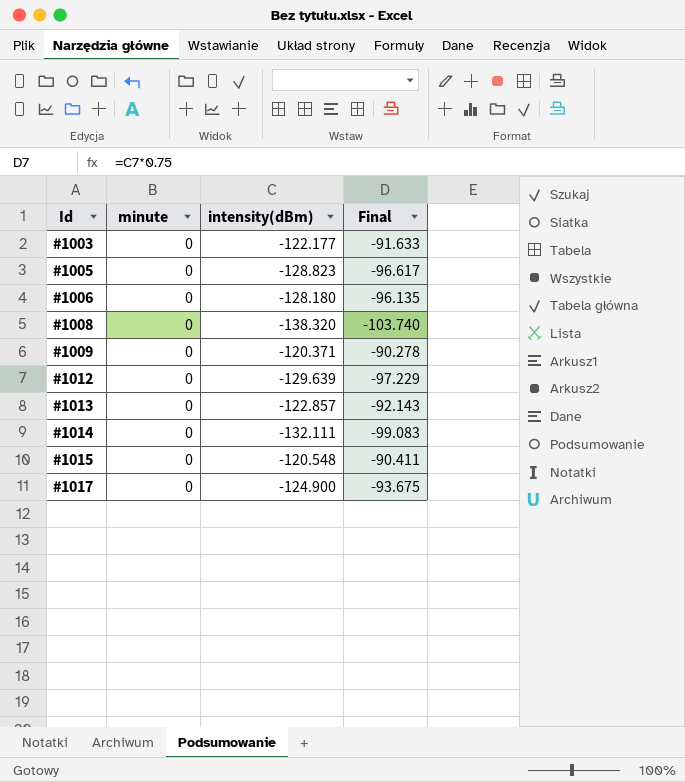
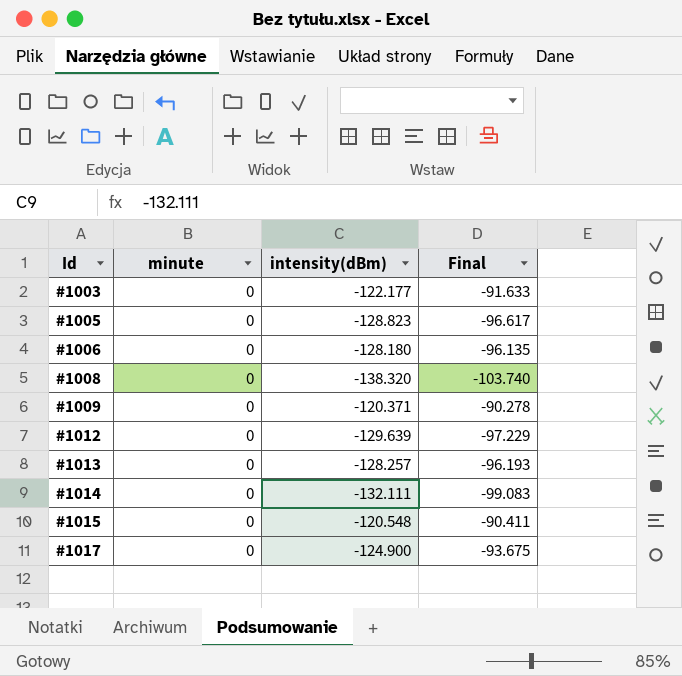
#1013 | intensity(dBm): -122.857 -> -128.257
#1013 | Final: -92.143 -> -96.193

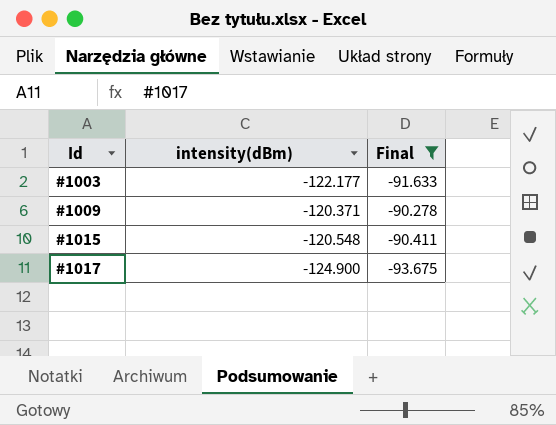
filter: none -> Final >= -93.675
column minute | position: 2 -> none

